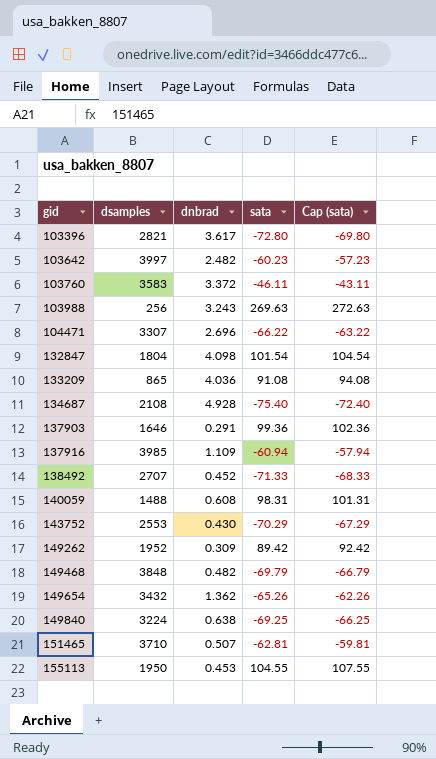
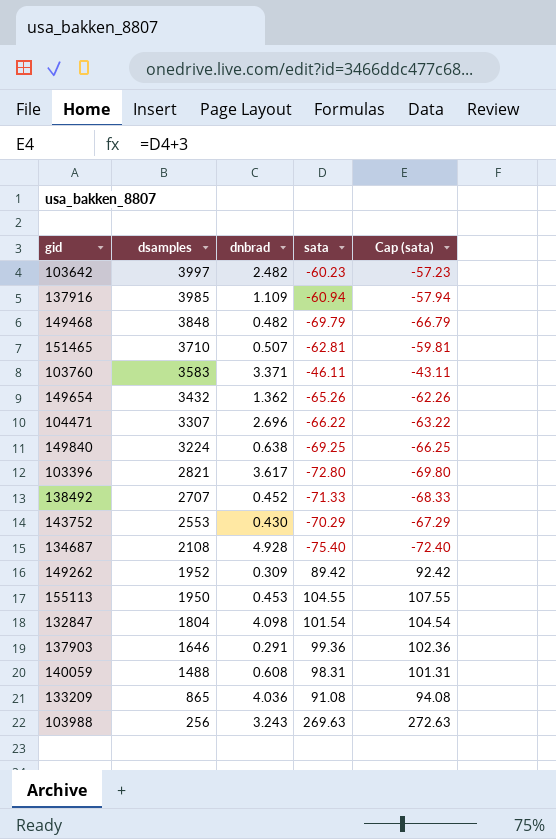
row order: gid ascending -> dsamples descending
103760 | dnbrad: 3.372 -> 3.371

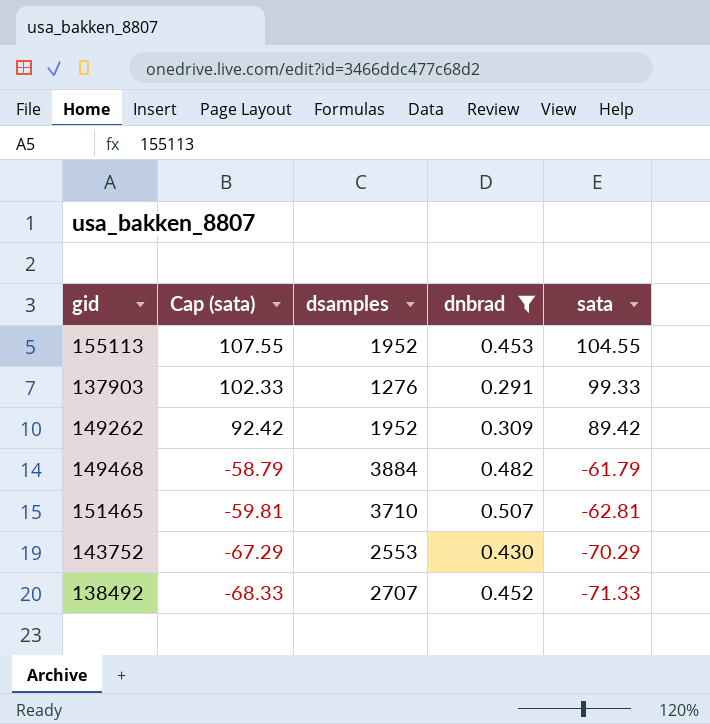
filter: none -> dnbrad <= 0.507
row order: dsamples descending -> Cap (sata) descending
column Cap (sata) | position: 5 -> 2
155113 | dsamples: 1950 -> 1952
137903 | Cap (sata): 102.36 -> 102.33
137903 | dsamples: 1646 -> 1276
137903 | sata: 99.36 -> 99.33
149468 | Cap (sata): -66.79 -> -58.79
149468 | dsamples: 3848 -> 3884
149468 | sata: -69.79 -> -61.79

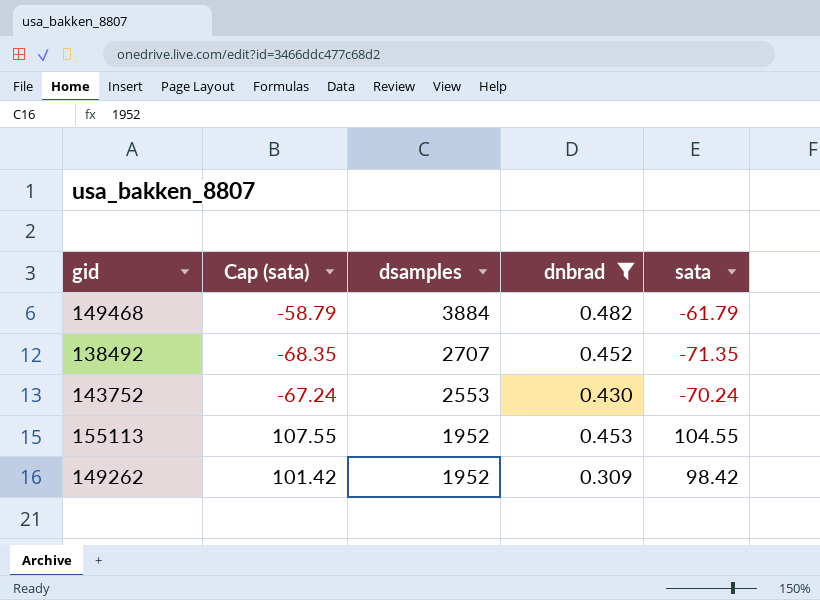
row order: Cap (sata) descending -> dsamples descending
row 137903: 102.33 | 1276 | 0.291 | 99.33 -> none
row 151465: -59.81 | 3710 | 0.507 | -62.81 -> none
138492 | Cap (sata): -68.33 -> -68.35
138492 | sata: -71.33 -> -71.35
143752 | Cap (sata): -67.29 -> -67.24
143752 | sata: -70.29 -> -70.24
149262 | Cap (sata): 92.42 -> 101.42
149262 | sata: 89.42 -> 98.42

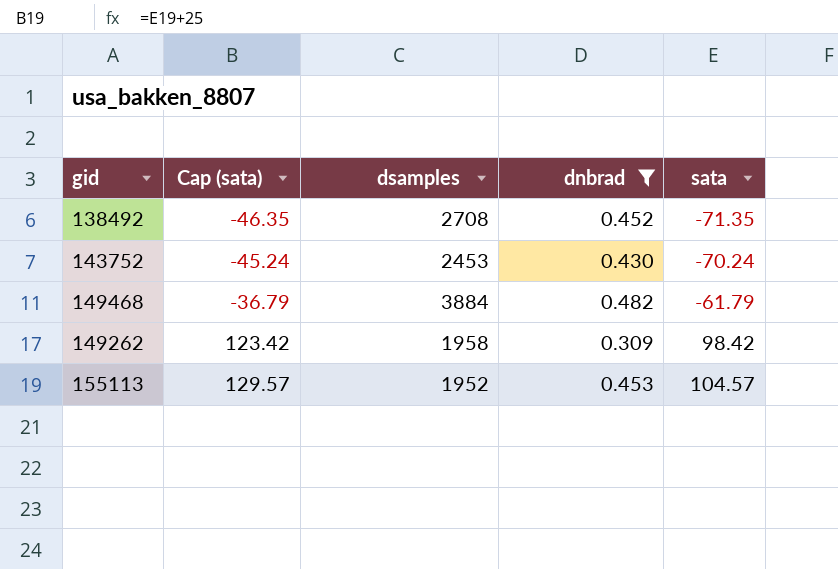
row order: dsamples descending -> Cap (sata) ascending
column Cap (sata) | formula: [sata] + 3 -> [sata] + 25
138492 | dsamples: 2707 -> 2708
143752 | dsamples: 2553 -> 2453
149262 | dsamples: 1952 -> 1958
155113 | sata: 104.55 -> 104.57

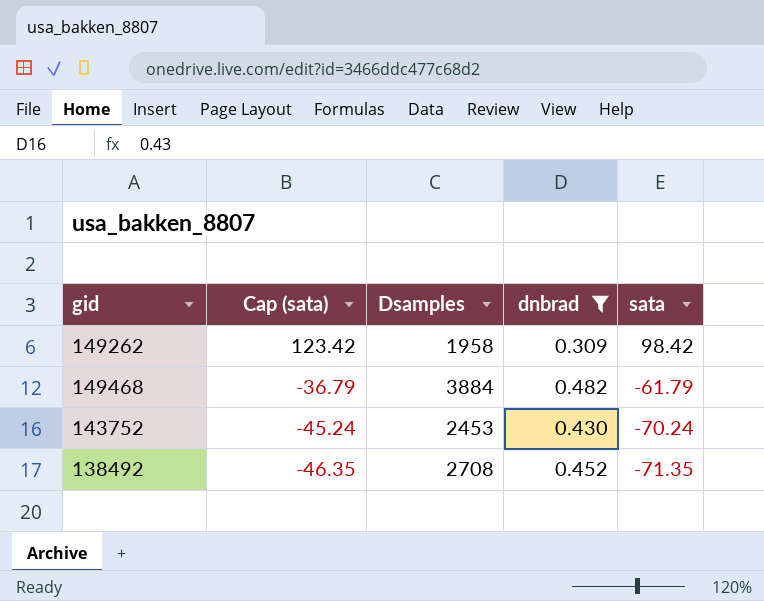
row order: Cap (sata) ascending -> Cap (sata) descending
column name: dsamples -> Dsamples
row 155113: 129.57 | 1952 | 0.453 | 104.57 -> none

